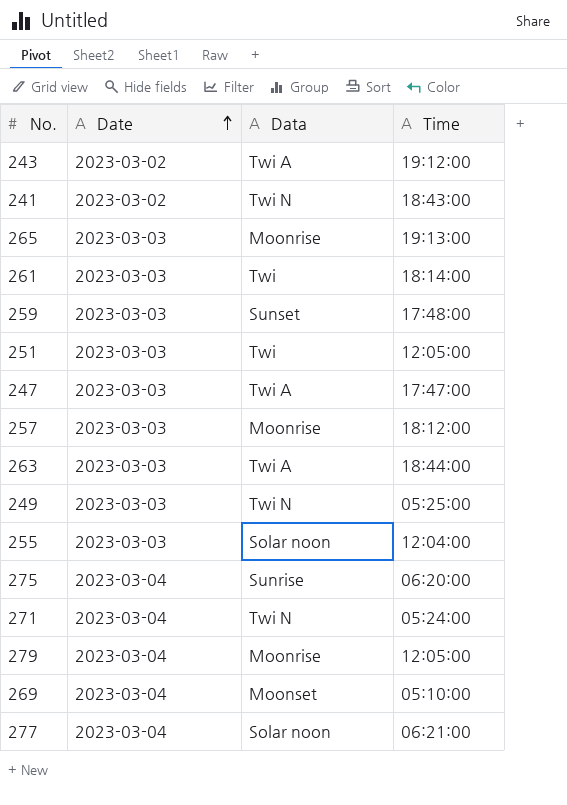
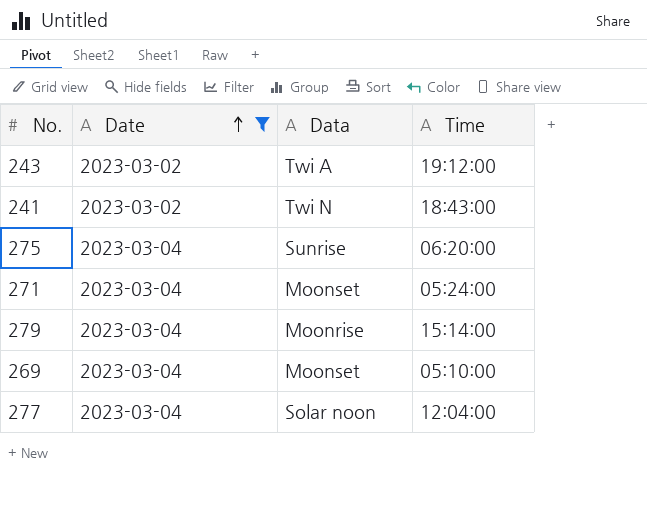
filter: none -> Date != 2023-03-03
271 | Data: Twi N -> Moonset
279 | Time: 12:05:00 -> 15:14:00
277 | Time: 06:21:00 -> 12:04:00

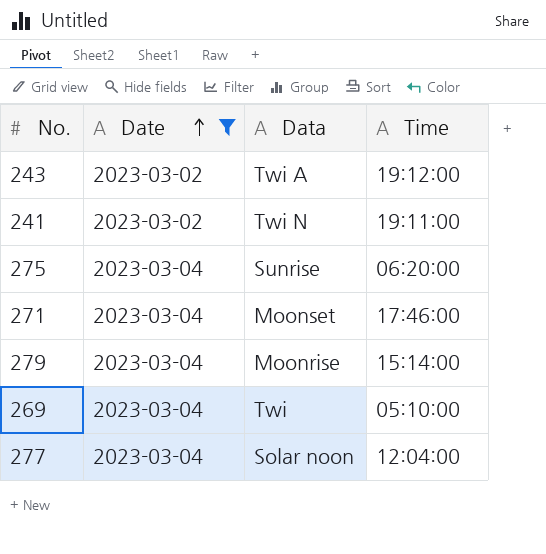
241 | Time: 18:43:00 -> 19:11:00
271 | Time: 05:24:00 -> 17:46:00
269 | Data: Moonset -> Twi

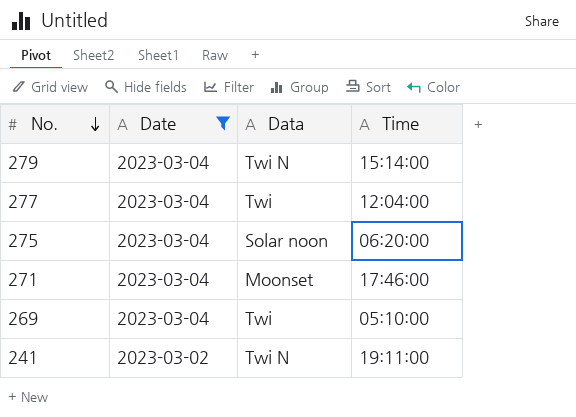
row order: Date ascending -> No. descending
row 243: 2023-03-02 | Twi A | 19:12:00 -> none
279 | Data: Moonrise -> Twi N
277 | Data: Solar noon -> Twi
275 | Data: Sunrise -> Solar noon

